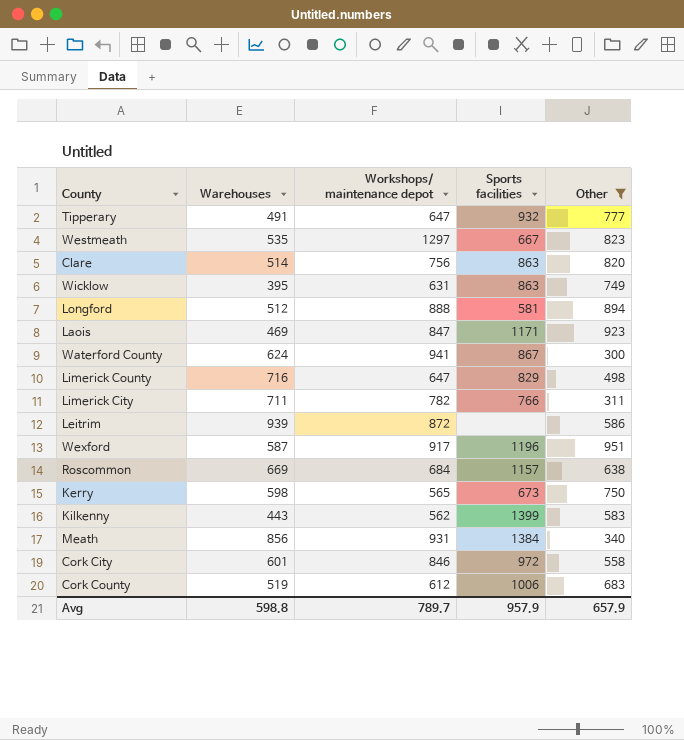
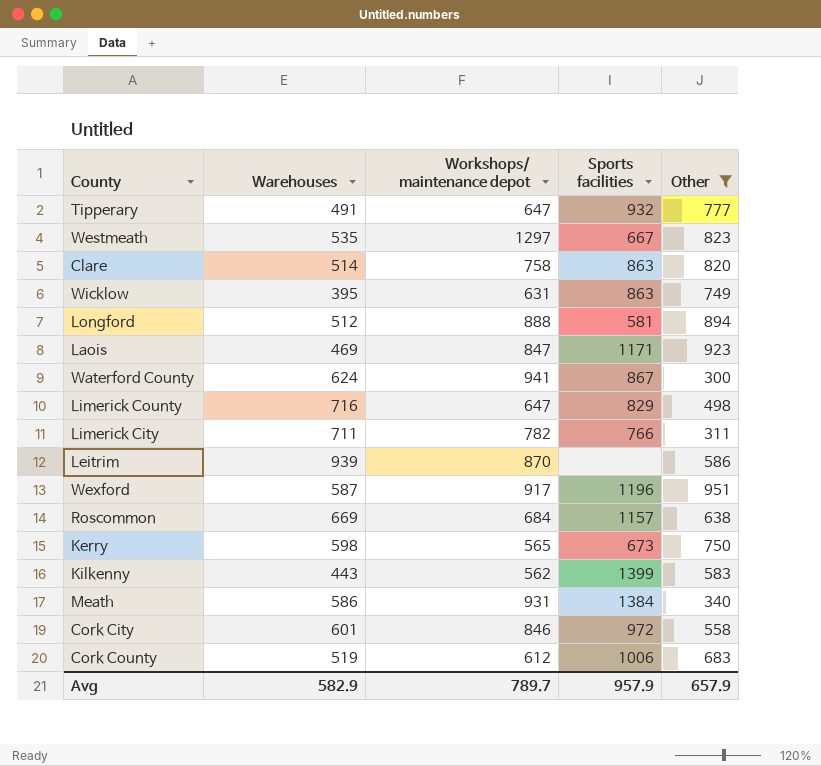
Clare | Workshops/ maintenance depot: 756 -> 758
Leitrim | Workshops/ maintenance depot: 872 -> 870
Meath | Warehouses: 856 -> 586
Avg | Warehouses: 598.8 -> 582.9

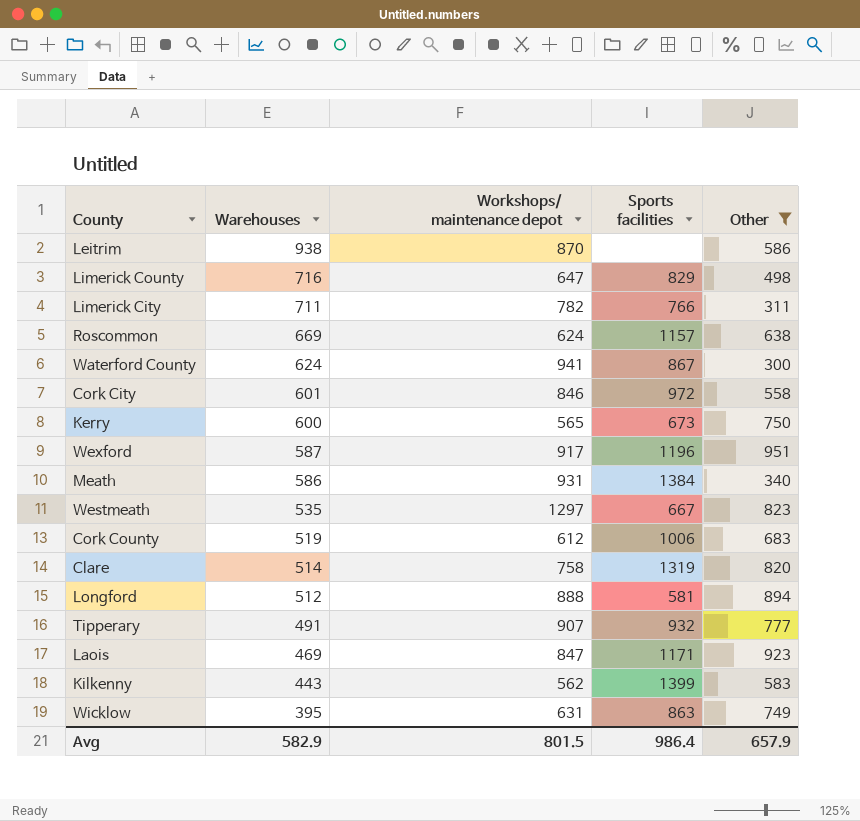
row order: none -> Warehouses descending
Leitrim | Warehouses: 939 -> 938
Roscommon | Workshops/ maintenance depot: 684 -> 624
Kerry | Warehouses: 598 -> 600
Clare | Sports facilities: 863 -> 1319
Tipperary | Workshops/ maintenance depot: 647 -> 907
Avg | Workshops/ maintenance depot: 789.7 -> 801.5
Avg | Sports facilities: 957.9 -> 986.4

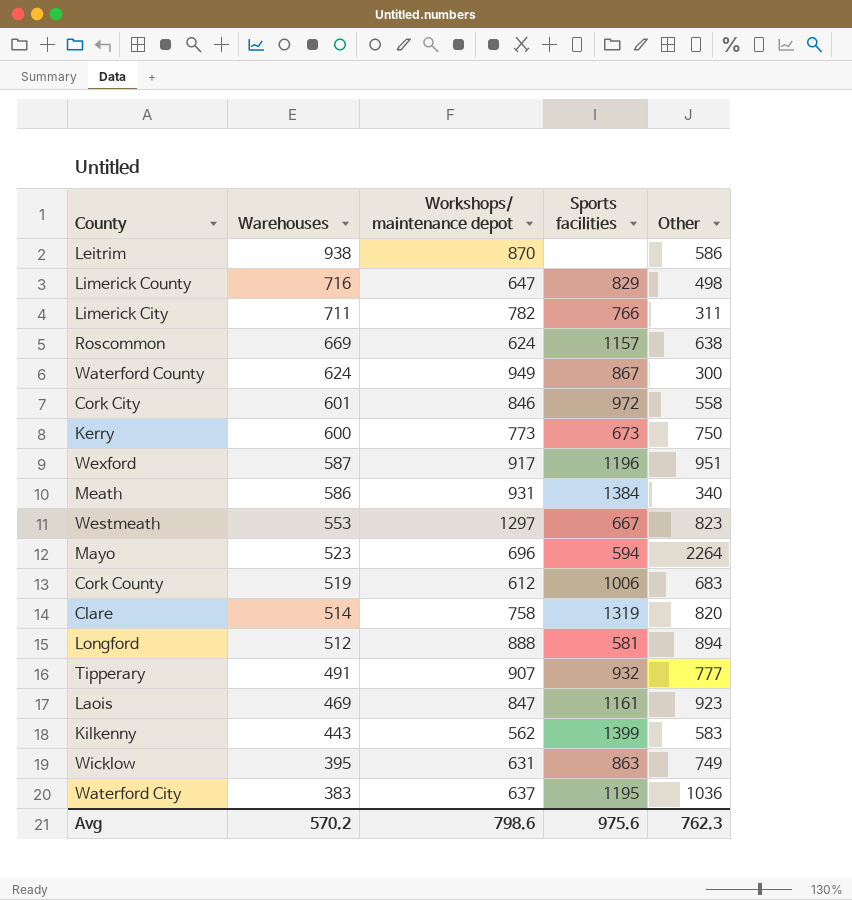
filter: Other <= 951 -> none
Waterford County | Workshops/ maintenance depot: 941 -> 949
Kerry | Workshops/ maintenance depot: 565 -> 773
Westmeath | Warehouses: 535 -> 553
Laois | Sports facilities: 1171 -> 1161
Avg | Warehouses: 582.9 -> 570.2
Avg | Workshops/ maintenance depot: 801.5 -> 798.6
Avg | Sports facilities: 986.4 -> 975.6
Avg | Other: 657.9 -> 762.3

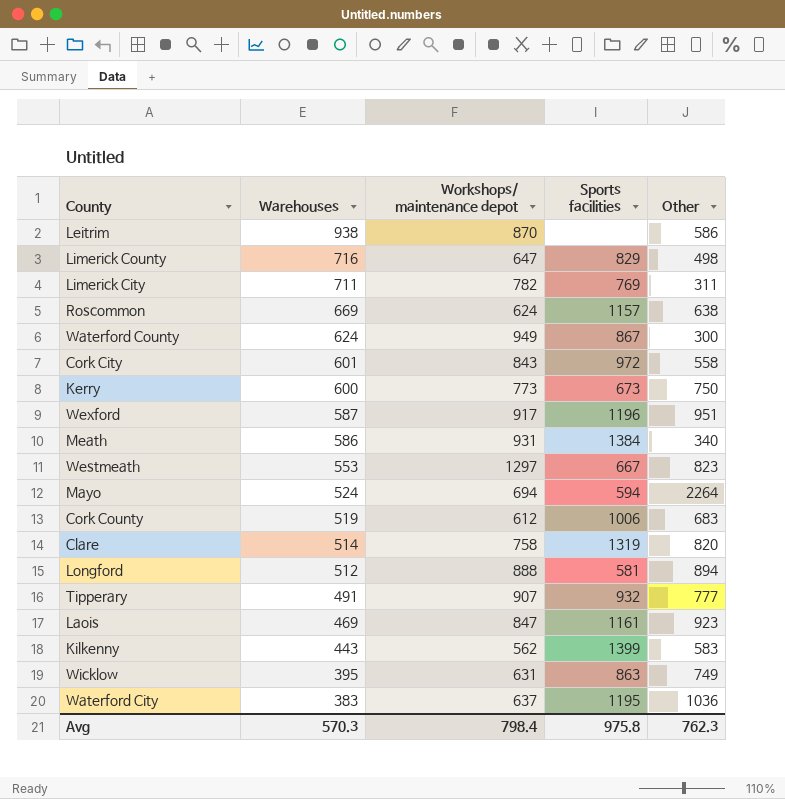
Limerick City | Sports facilities: 766 -> 769
Cork City | Workshops/ maintenance depot: 846 -> 843
Mayo | Warehouses: 523 -> 524
Mayo | Workshops/ maintenance depot: 696 -> 694
Avg | Warehouses: 570.2 -> 570.3
Avg | Workshops/ maintenance depot: 798.6 -> 798.4
Avg | Sports facilities: 975.6 -> 975.8

